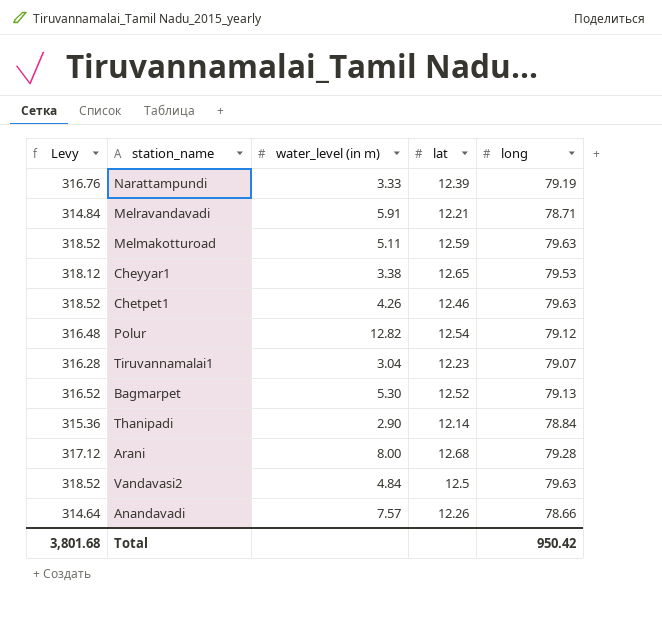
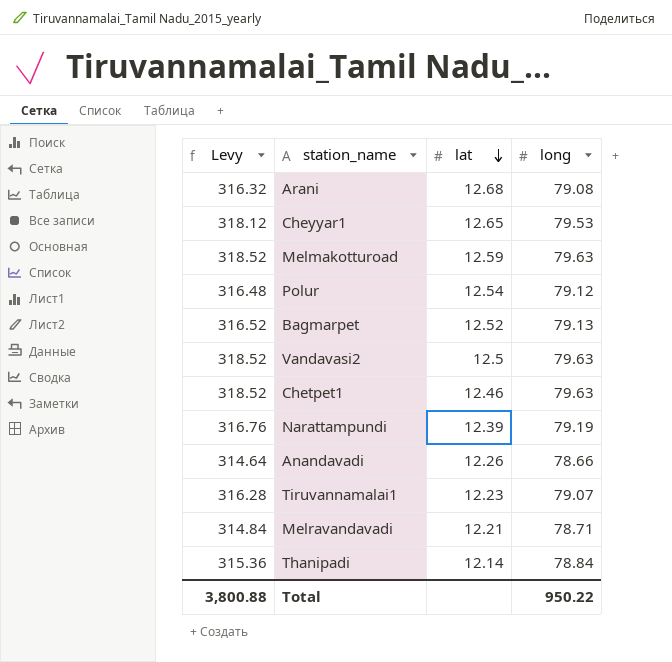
row order: none -> lat descending
column water_level (in m) | position: 3 -> none
Arani | Levy: 317.12 -> 316.32
Arani | long: 79.28 -> 79.08
Total | Levy: 3,801.68 -> 3,800.88
Total | long: 950.42 -> 950.22

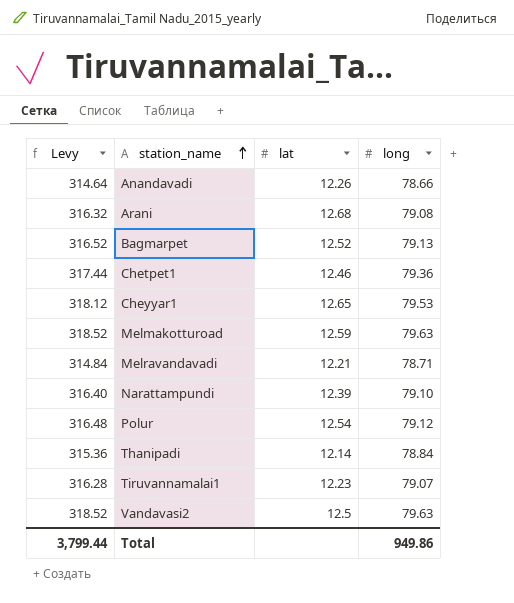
row order: lat descending -> station_name ascending
Chetpet1 | Levy: 318.52 -> 317.44
Chetpet1 | long: 79.63 -> 79.36
Narattampundi | Levy: 316.76 -> 316.40
Narattampundi | long: 79.19 -> 79.10
Total | Levy: 3,800.88 -> 3,799.44
Total | long: 950.22 -> 949.86

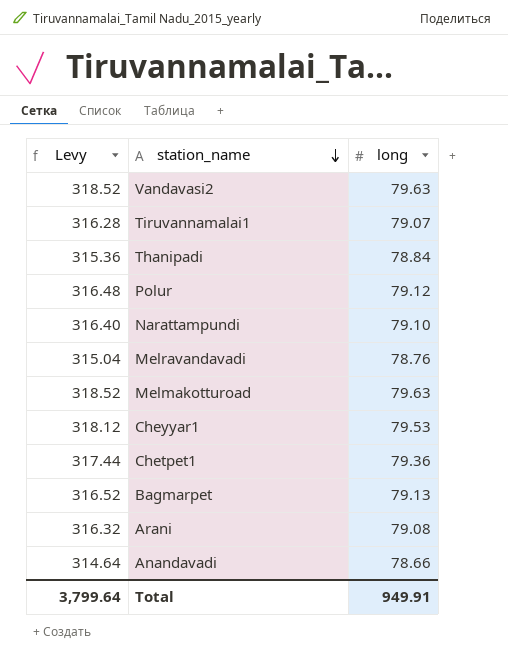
row order: station_name ascending -> station_name descending
column lat | position: 3 -> none
Melravandavadi | Levy: 314.84 -> 315.04
Melravandavadi | long: 78.71 -> 78.76
Total | Levy: 3,799.44 -> 3,799.64
Total | long: 949.86 -> 949.91

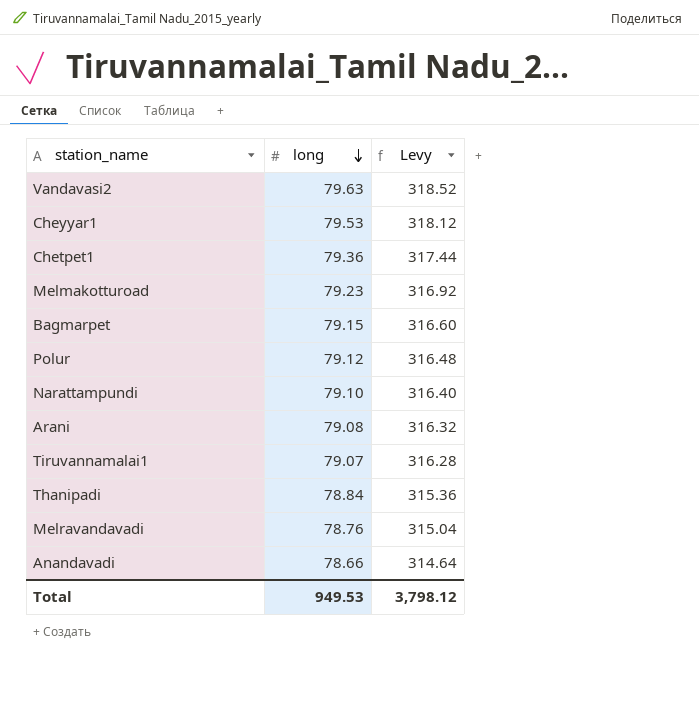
row order: station_name descending -> long descending
column Levy | position: 1 -> 3
Melmakotturoad | long: 79.63 -> 79.23
Melmakotturoad | Levy: 318.52 -> 316.92
Bagmarpet | long: 79.13 -> 79.15
Bagmarpet | Levy: 316.52 -> 316.60
Total | long: 949.91 -> 949.53
Total | Levy: 3,799.64 -> 3,798.12

